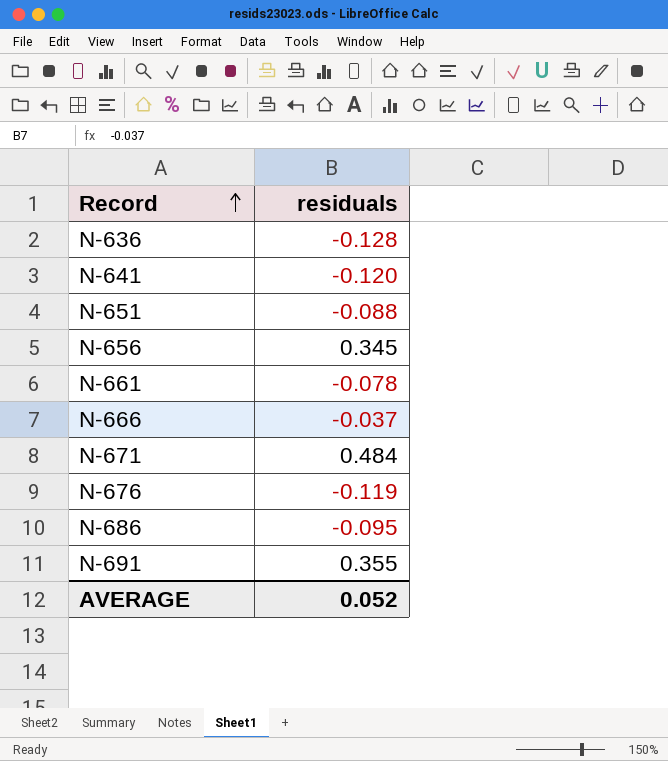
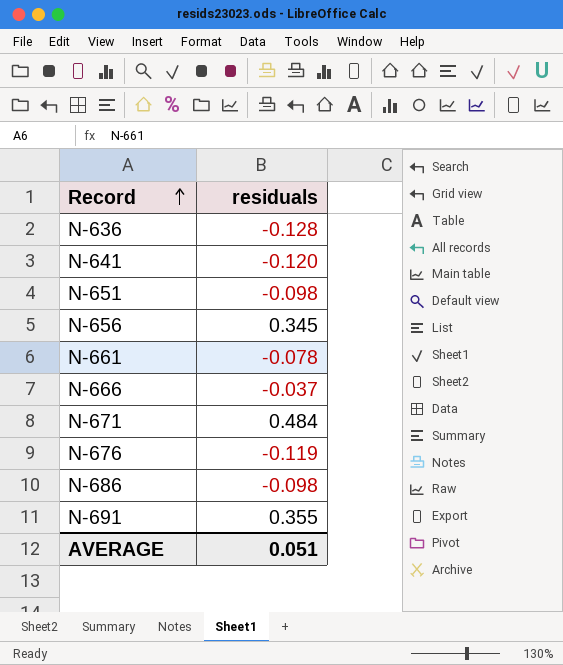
N-651 | residuals: -0.088 -> -0.098
N-686 | residuals: -0.095 -> -0.098
AVERAGE | residuals: 0.052 -> 0.051

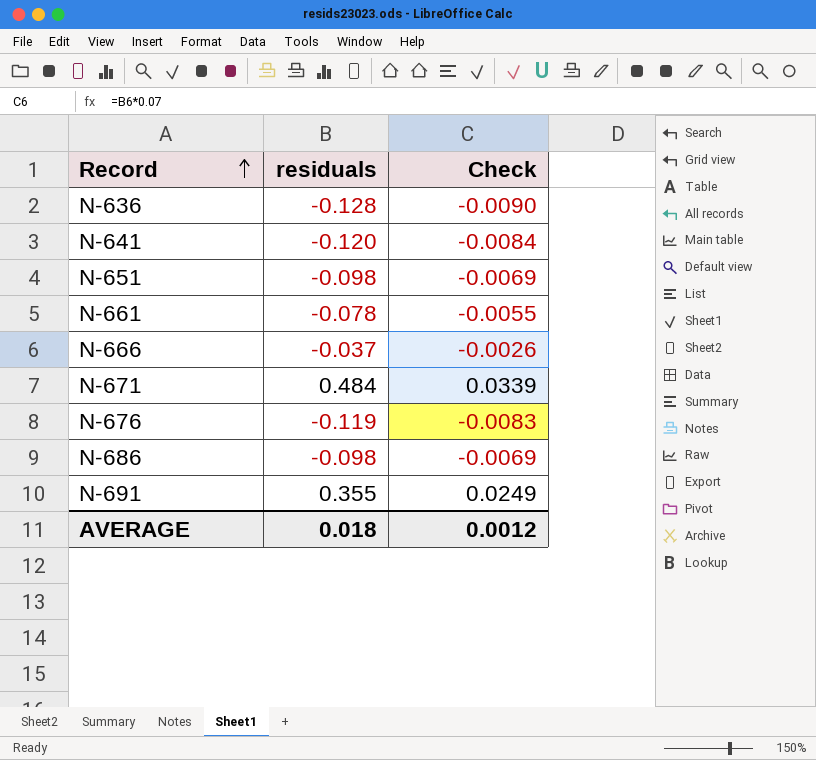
column Check | formula: none -> [residuals] * 0.07
row N-656: 0.345 -> none
AVERAGE | residuals: 0.051 -> 0.018

